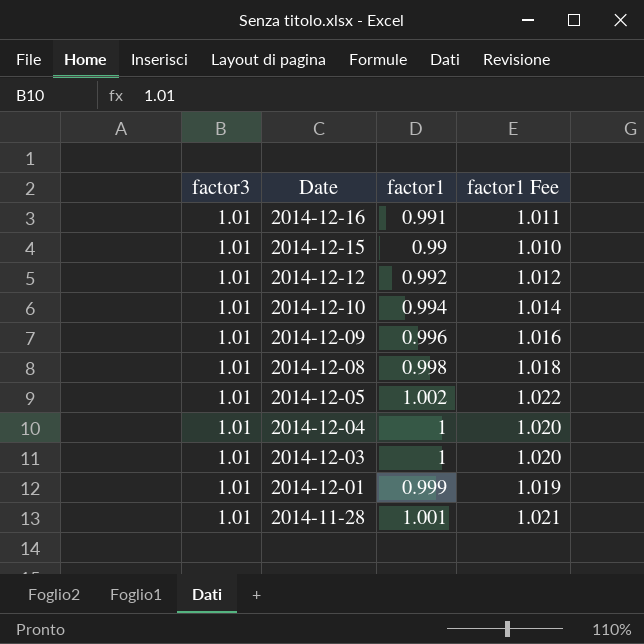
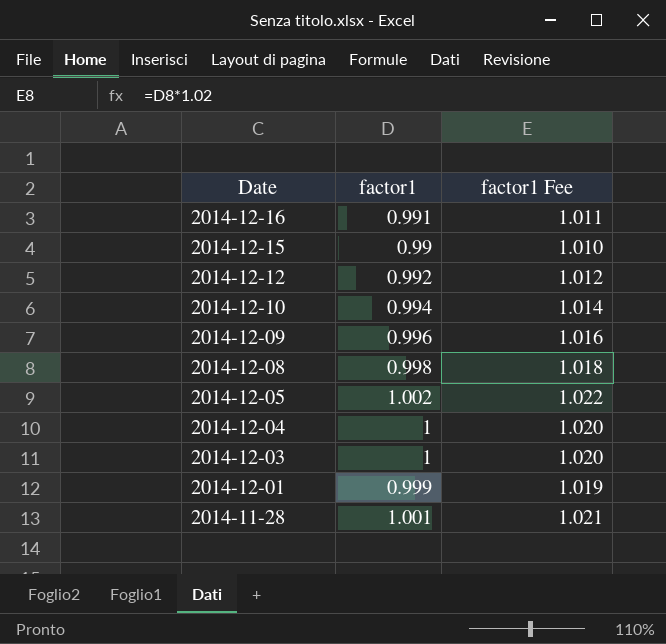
column factor3 | position: 1 -> none

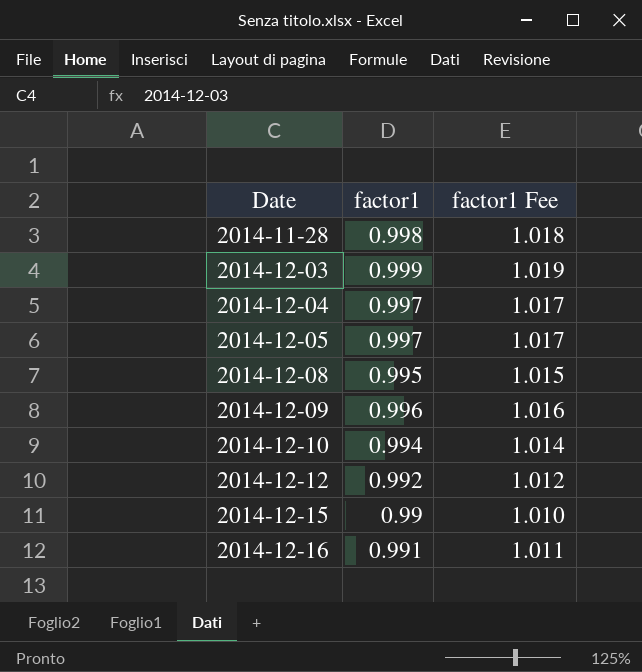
row order: Date descending -> Date ascending
row 2014-12-01: 0.999 | 1.019 -> none
2014-11-28 | factor1: 1.001 -> 0.998
2014-11-28 | factor1 Fee: 1.021 -> 1.018
2014-12-03 | factor1: 1 -> 0.999
2014-12-03 | factor1 Fee: 1.020 -> 1.019
2014-12-04 | factor1: 1 -> 0.997
2014-12-04 | factor1 Fee: 1.020 -> 1.017
2014-12-05 | factor1: 1.002 -> 0.997
2014-12-05 | factor1 Fee: 1.022 -> 1.017
2014-12-08 | factor1: 0.998 -> 0.995
2014-12-08 | factor1 Fee: 1.018 -> 1.015

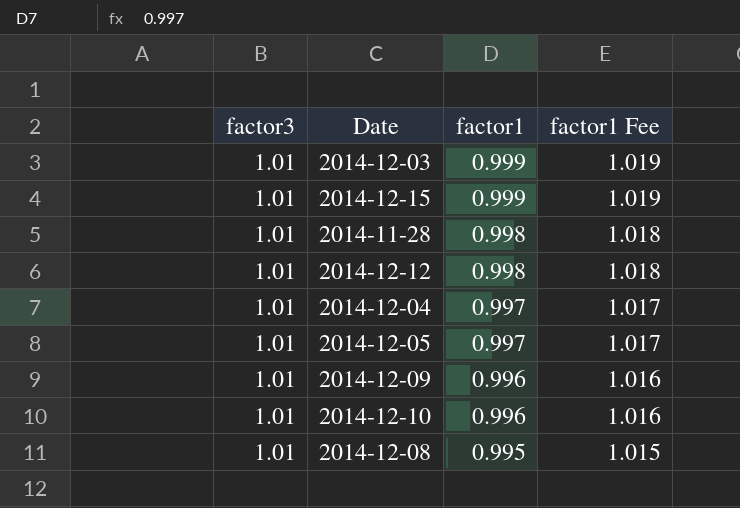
row order: Date ascending -> factor1 descending
column factor3 | position: none -> 1
row 2014-12-16: 0.991 | 1.011 -> none
2014-12-15 | factor1: 0.99 -> 0.999
2014-12-15 | factor1 Fee: 1.010 -> 1.019
2014-12-12 | factor1: 0.992 -> 0.998
2014-12-12 | factor1 Fee: 1.012 -> 1.018
2014-12-10 | factor1: 0.994 -> 0.996
2014-12-10 | factor1 Fee: 1.014 -> 1.016

